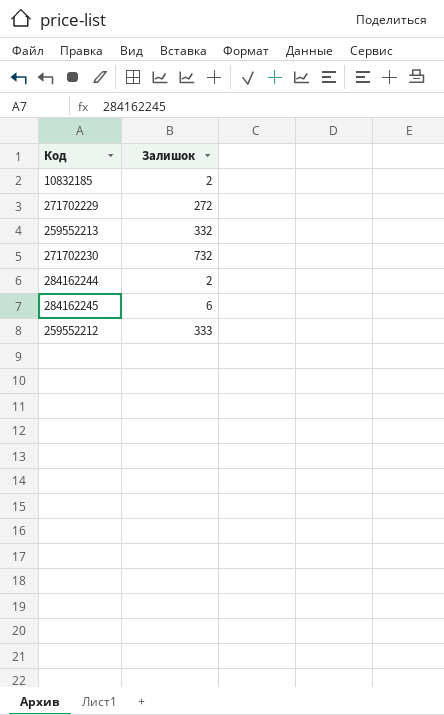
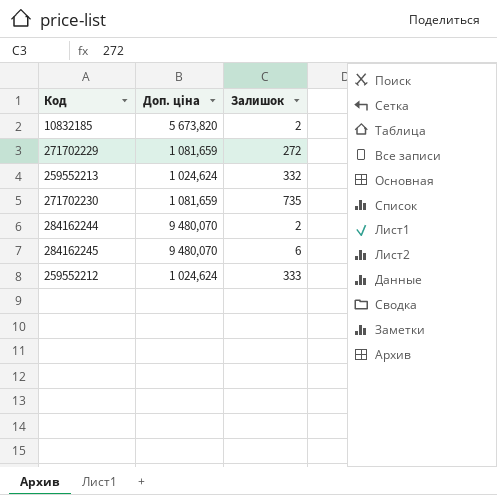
column Доп. ціна | position: none -> 2
271702230 | Залишок: 732 -> 735

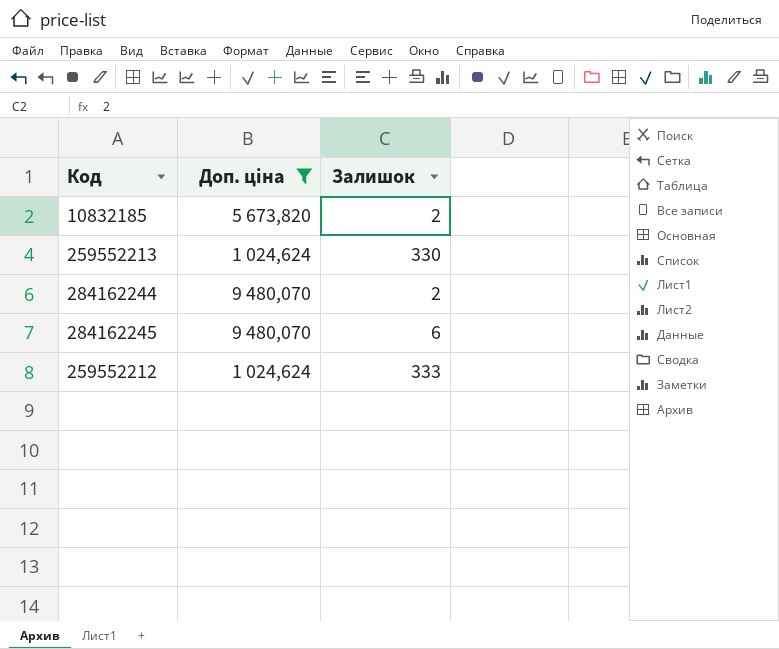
filter: none -> Доп. ціна != 1 081,659
259552213 | Залишок: 332 -> 330

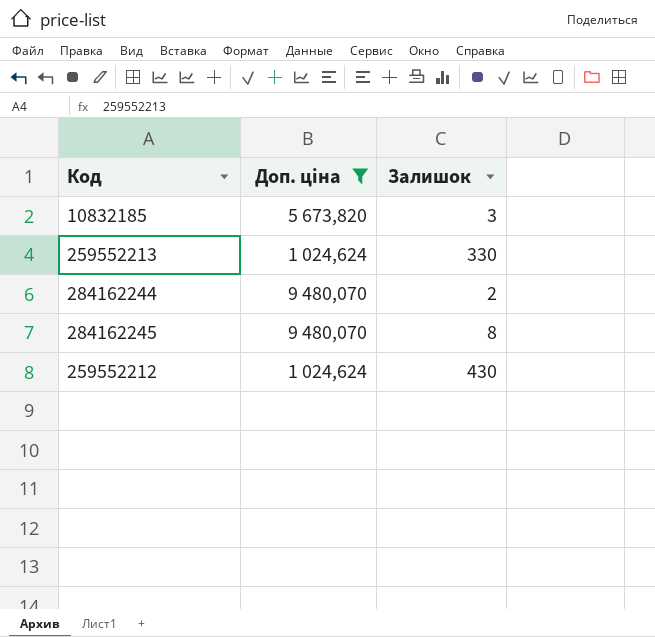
10832185 | Залишок: 2 -> 3
284162245 | Залишок: 6 -> 8
259552212 | Залишок: 333 -> 430

